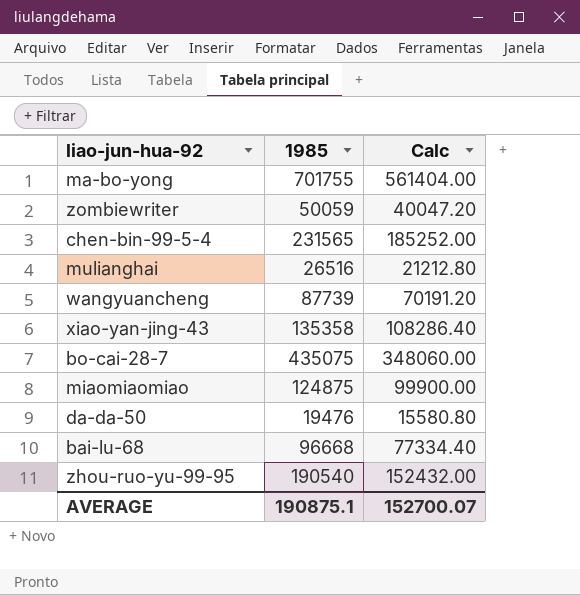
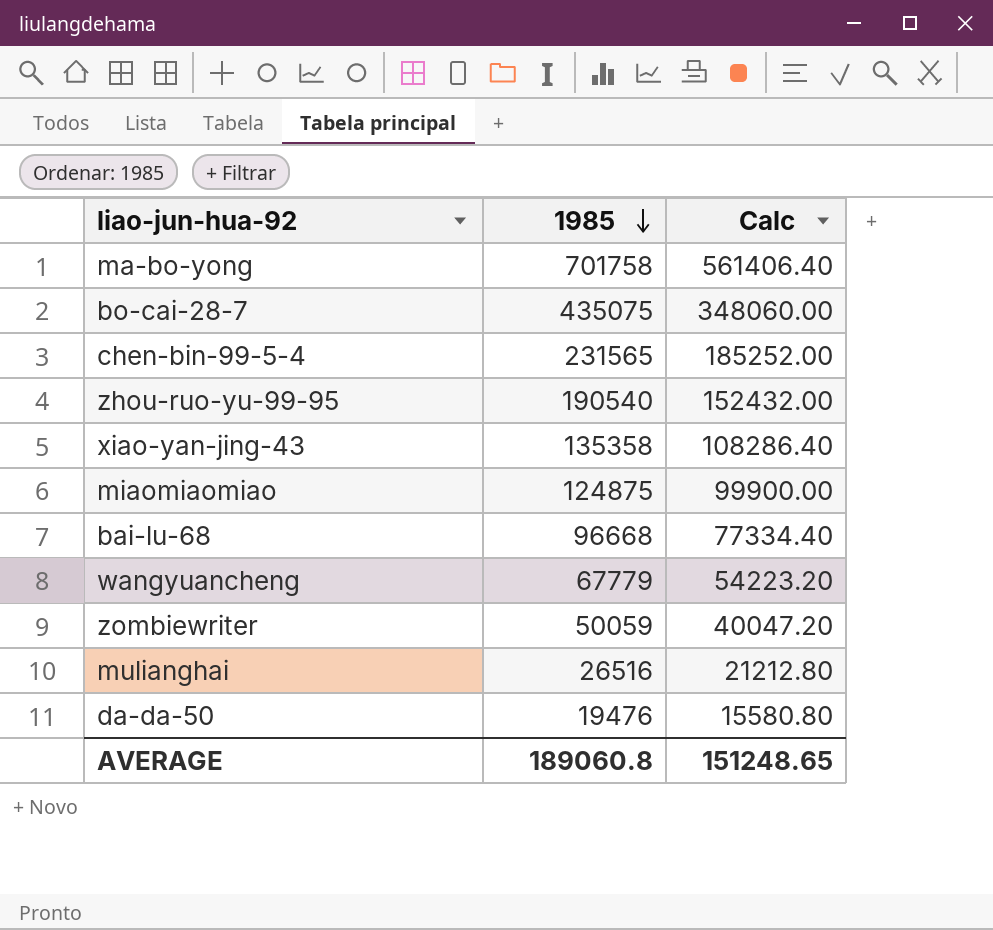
row order: none -> 1985 descending
ma-bo-yong | 1985: 701755 -> 701758
ma-bo-yong | Calc: 561404.00 -> 561406.40
wangyuancheng | 1985: 87739 -> 67779
wangyuancheng | Calc: 70191.20 -> 54223.20
AVERAGE | 1985: 190875.1 -> 189060.8
AVERAGE | Calc: 152700.07 -> 151248.65

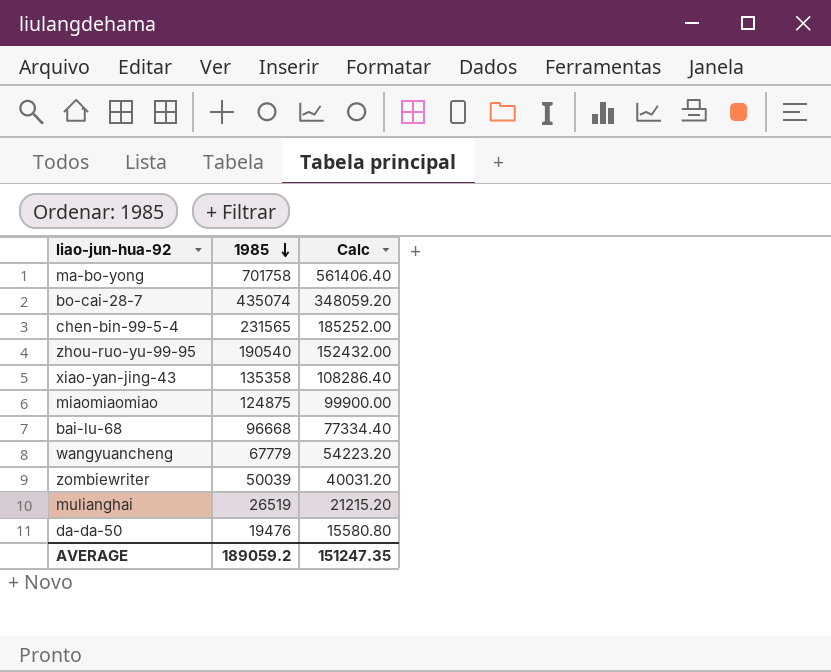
bo-cai-28-7 | 1985: 435075 -> 435074
bo-cai-28-7 | Calc: 348060.00 -> 348059.20
zombiewriter | 1985: 50059 -> 50039
zombiewriter | Calc: 40047.20 -> 40031.20
mulianghai | 1985: 26516 -> 26519
mulianghai | Calc: 21212.80 -> 21215.20
AVERAGE | 1985: 189060.8 -> 189059.2
AVERAGE | Calc: 151248.65 -> 151247.35

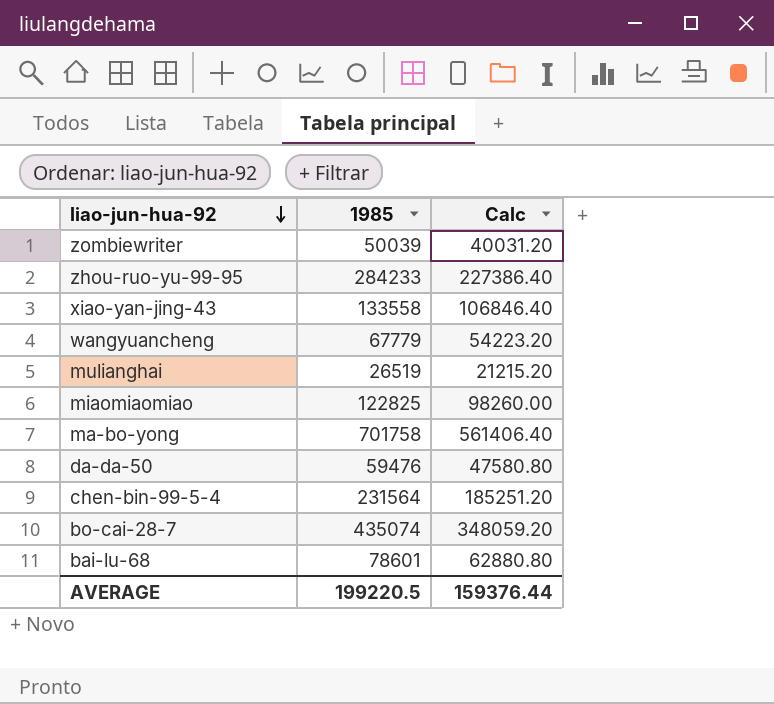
row order: 1985 descending -> liao-jun-hua-92 descending
zhou-ruo-yu-99-95 | 1985: 190540 -> 284233
zhou-ruo-yu-99-95 | Calc: 152432.00 -> 227386.40
xiao-yan-jing-43 | 1985: 135358 -> 133558
xiao-yan-jing-43 | Calc: 108286.40 -> 106846.40
miaomiaomiao | 1985: 124875 -> 122825
miaomiaomiao | Calc: 99900.00 -> 98260.00
da-da-50 | 1985: 19476 -> 59476
da-da-50 | Calc: 15580.80 -> 47580.80
chen-bin-99-5-4 | 1985: 231565 -> 231564
chen-bin-99-5-4 | Calc: 185252.00 -> 185251.20
bai-lu-68 | 1985: 96668 -> 78601
bai-lu-68 | Calc: 77334.40 -> 62880.80
AVERAGE | 1985: 189059.2 -> 199220.5
AVERAGE | Calc: 151247.35 -> 159376.44

